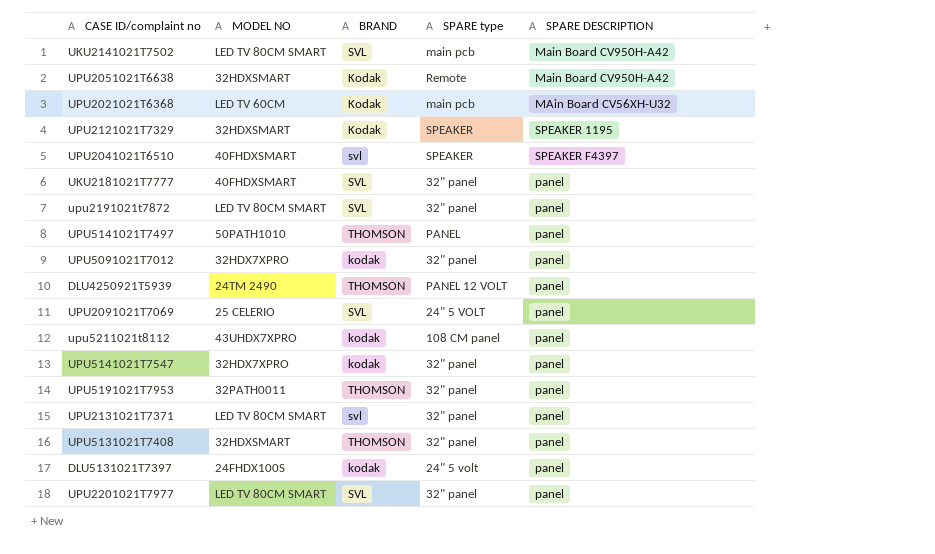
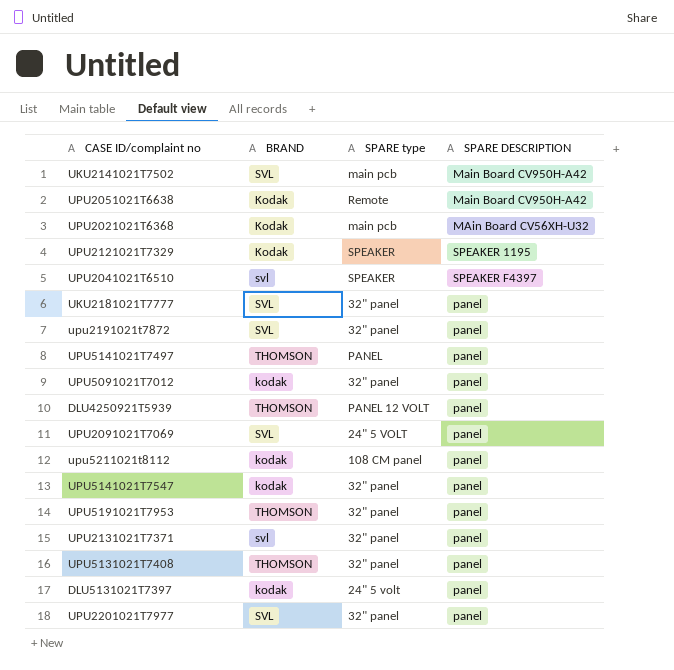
column MODEL NO | position: 2 -> none

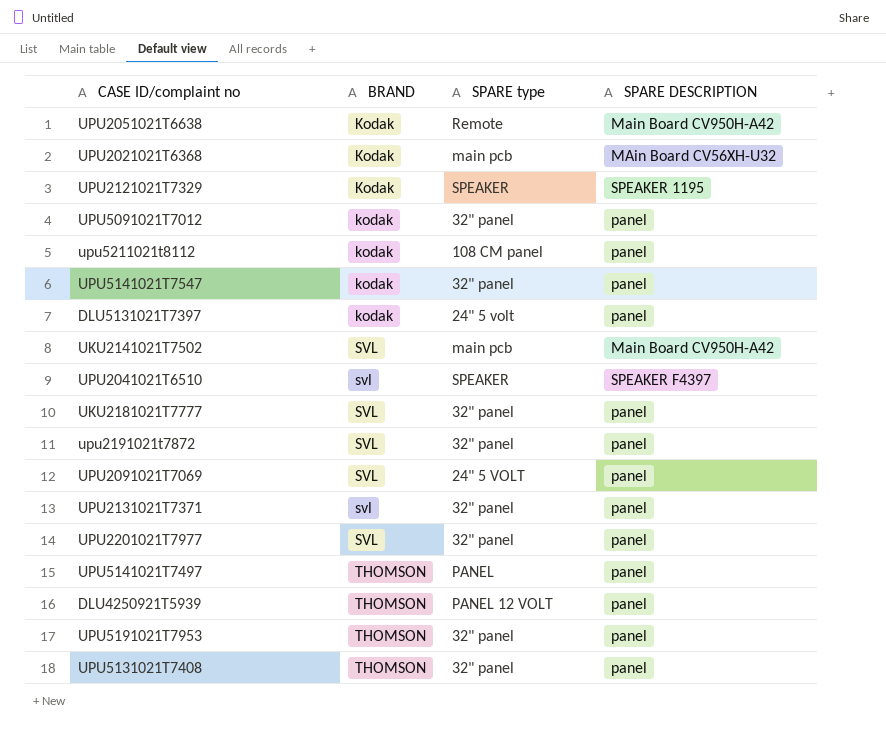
row order: none -> BRAND ascending

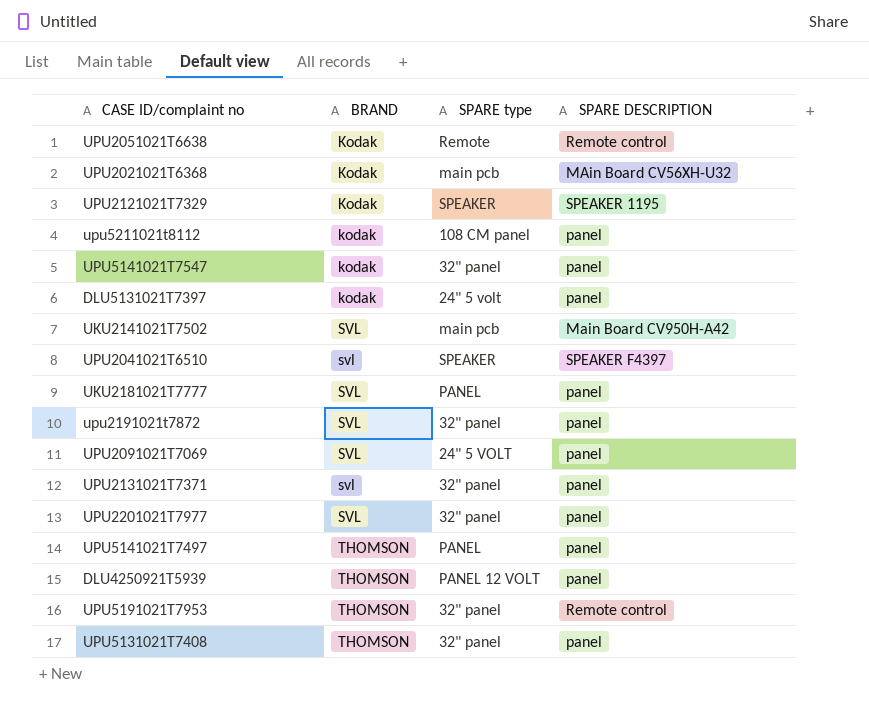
row UPU5091021T7012: kodak | 32" panel | panel -> none
UPU2051021T6638 | SPARE DESCRIPTION: Main Board CV950H-A42 -> Remote control
UKU2181021T7777 | SPARE type: 32" panel -> PANEL
UPU5191021T7953 | SPARE DESCRIPTION: panel -> Remote control

